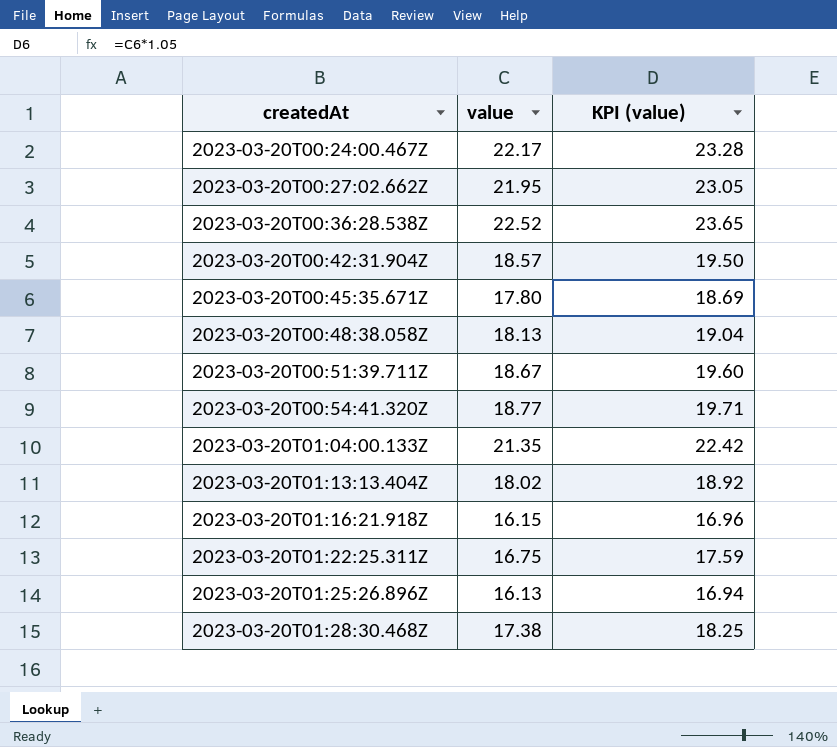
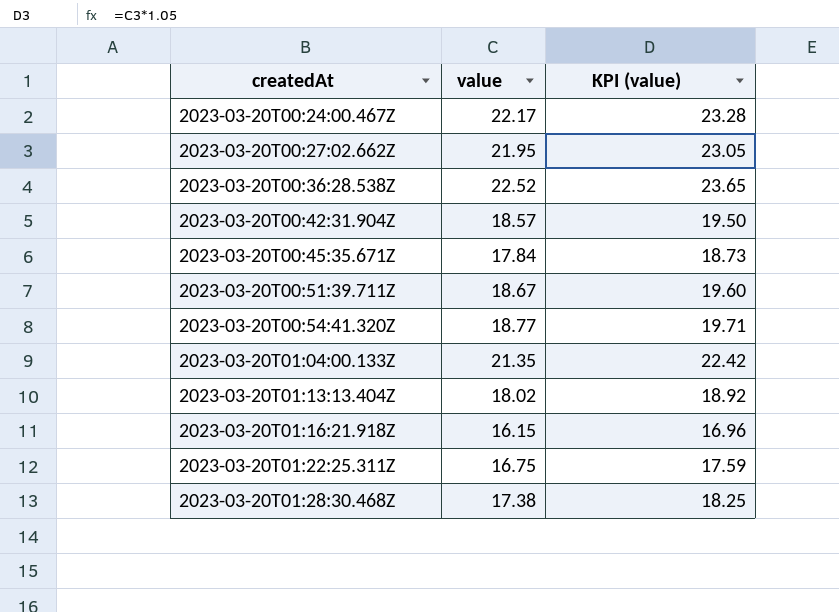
row 2023-03-20T00:48:38.058Z: 18.13 | 19.04 -> none
row 2023-03-20T01:25:26.896Z: 16.13 | 16.94 -> none
2023-03-20T00:45:35.671Z | value: 17.80 -> 17.84
2023-03-20T00:45:35.671Z | KPI (value): 18.69 -> 18.73

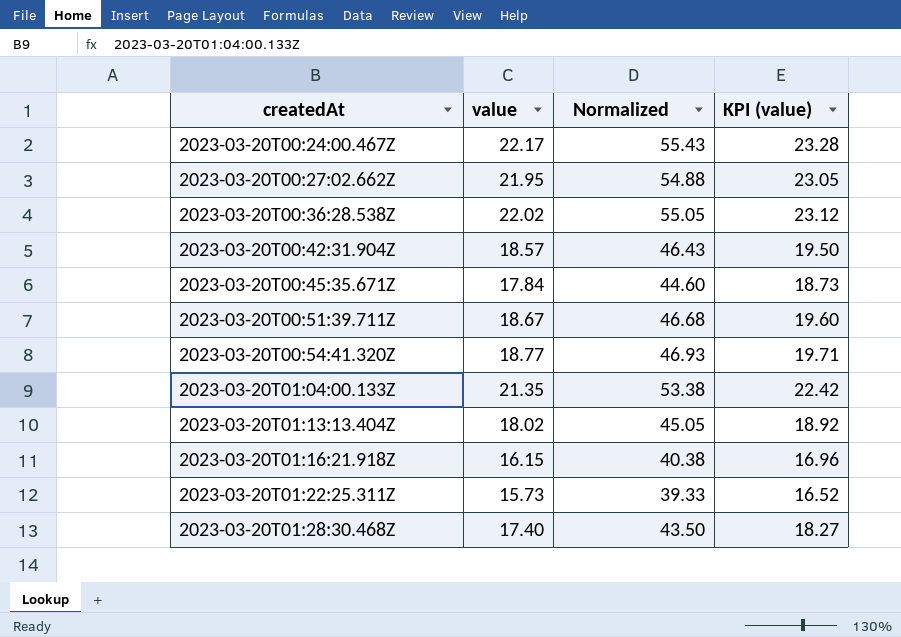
column Normalized | formula: none -> [value] * 2.5
2023-03-20T00:36:28.538Z | value: 22.52 -> 22.02
2023-03-20T00:36:28.538Z | KPI (value): 23.65 -> 23.12
2023-03-20T01:22:25.311Z | value: 16.75 -> 15.73
2023-03-20T01:22:25.311Z | KPI (value): 17.59 -> 16.52
2023-03-20T01:28:30.468Z | value: 17.38 -> 17.40
2023-03-20T01:28:30.468Z | KPI (value): 18.25 -> 18.27

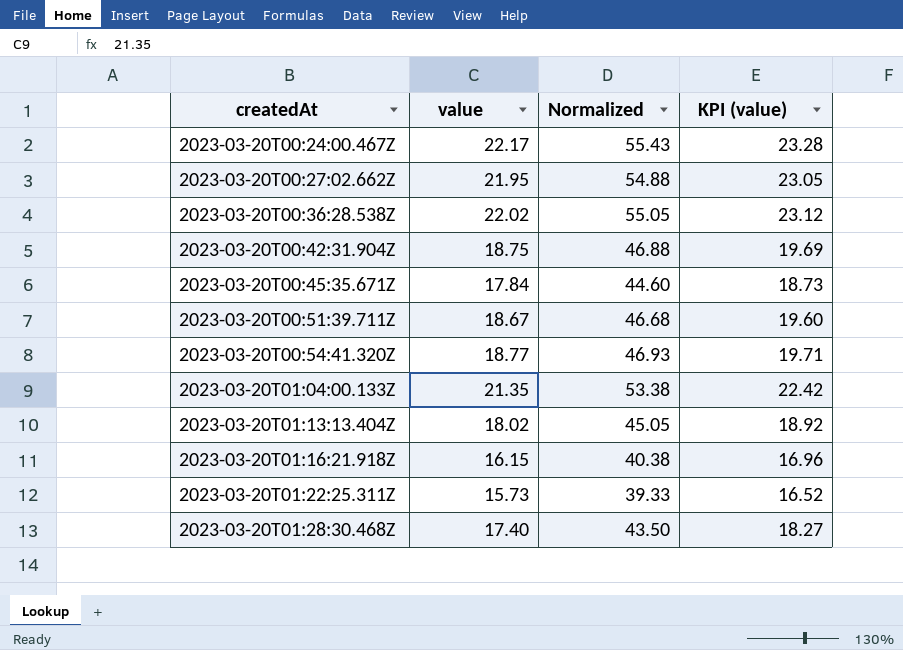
2023-03-20T00:42:31.904Z | value: 18.57 -> 18.75
2023-03-20T00:42:31.904Z | Normalized: 46.43 -> 46.88
2023-03-20T00:42:31.904Z | KPI (value): 19.50 -> 19.69

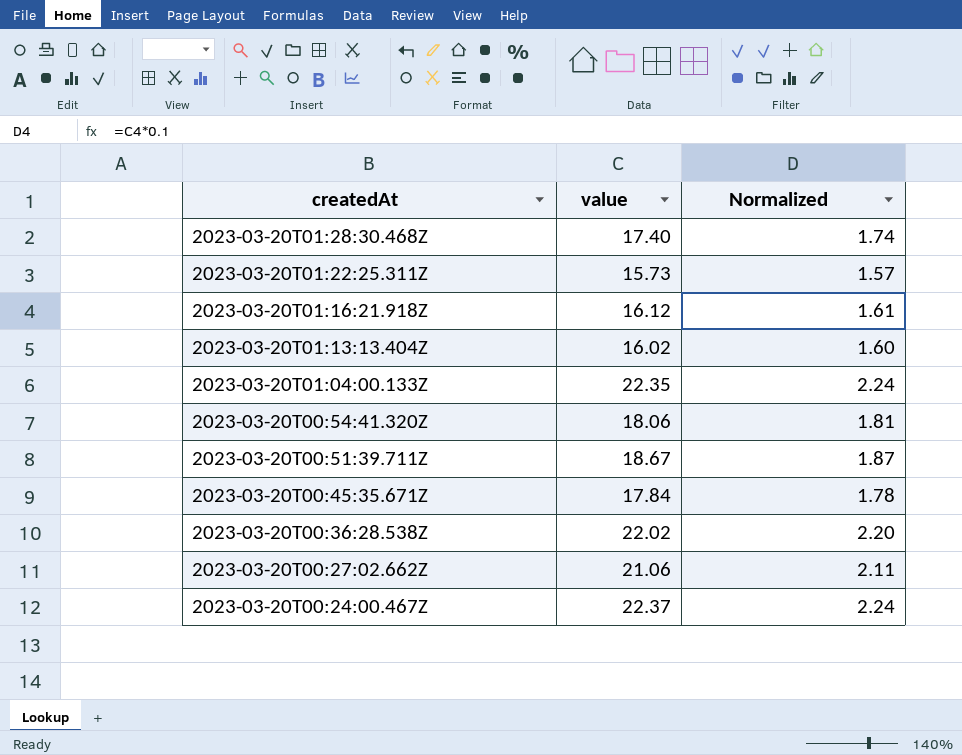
row order: createdAt ascending -> createdAt descending
column KPI (value) | formula: [value] * 1.05 -> none
column Normalized | formula: [value] * 2.5 -> [value] * 0.1
row 2023-03-20T00:42:31.904Z: 18.75 | 46.88 | 19.69 -> none
2023-03-20T01:16:21.918Z | value: 16.15 -> 16.12
2023-03-20T01:13:13.404Z | value: 18.02 -> 16.02
2023-03-20T01:04:00.133Z | value: 21.35 -> 22.35
2023-03-20T00:54:41.320Z | value: 18.77 -> 18.06
2023-03-20T00:27:02.662Z | value: 21.95 -> 21.06
2023-03-20T00:24:00.467Z | value: 22.17 -> 22.37

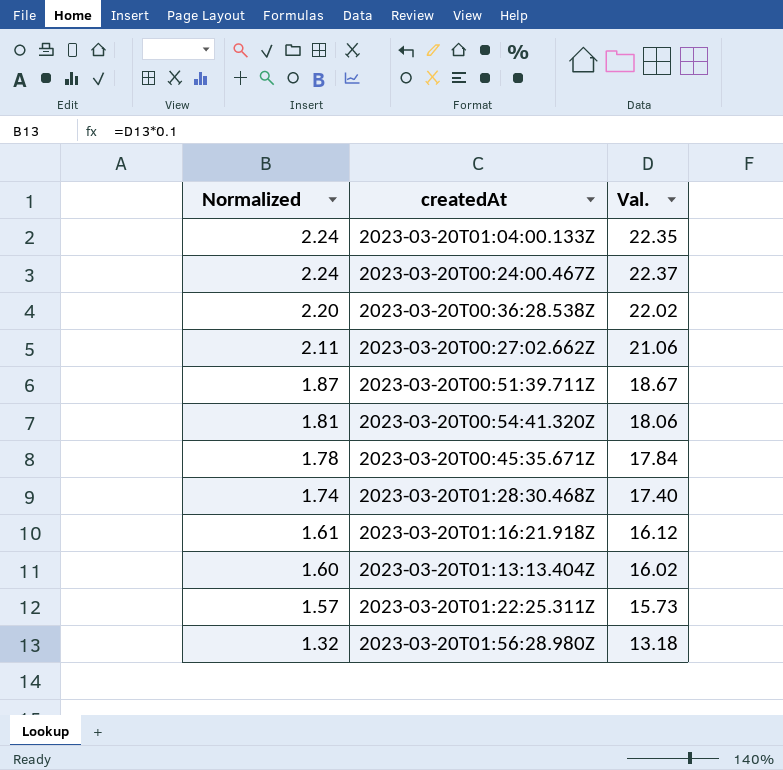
row order: createdAt descending -> Normalized descending
column Normalized | position: 3 -> 1
column name: value -> Val.
row 2023-03-20T01:56:28.980Z: none -> 1.32 | 13.18

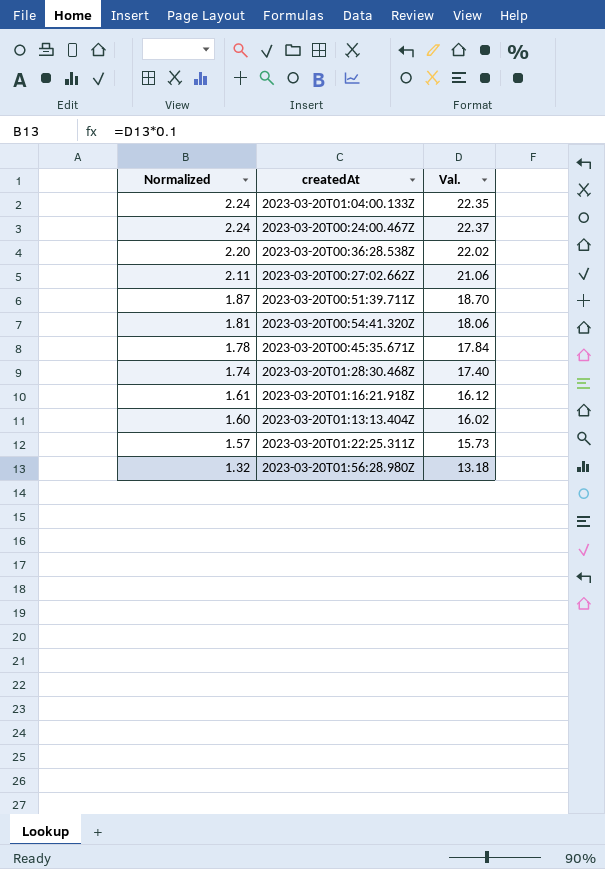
2023-03-20T00:51:39.711Z | Val.: 18.67 -> 18.70

